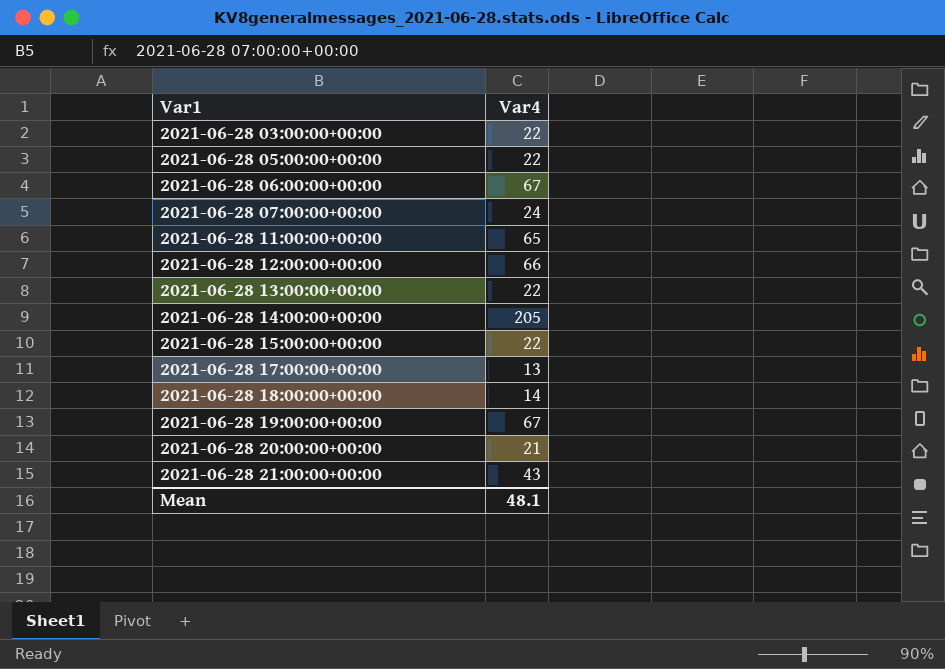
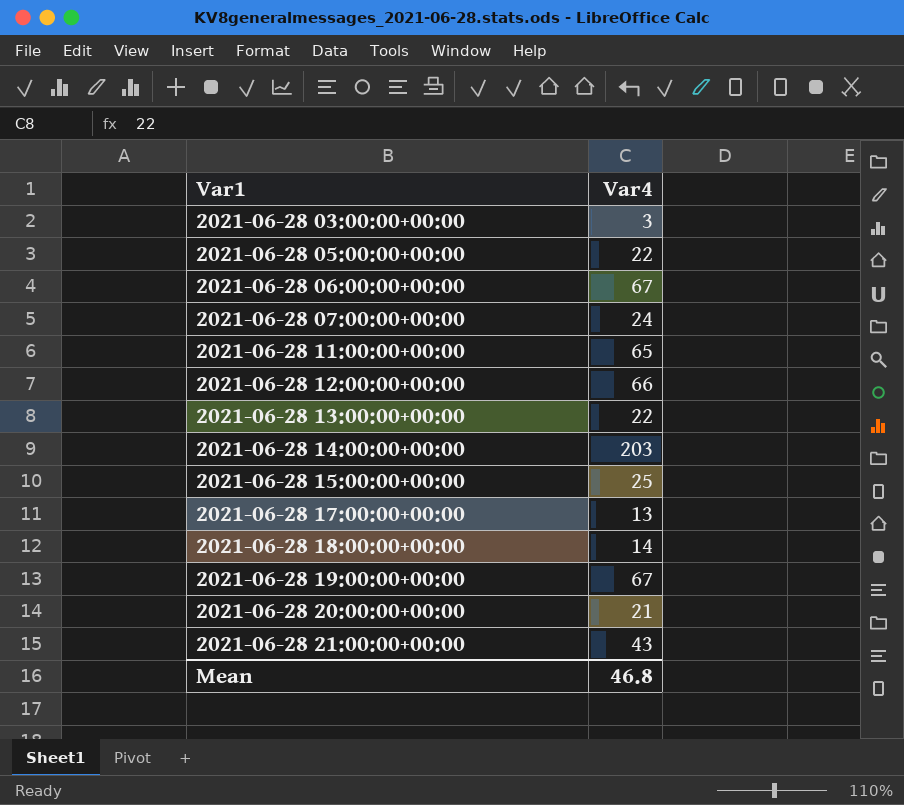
2021-06-28 03:00:00+00:00 | Var4: 22 -> 3
2021-06-28 14:00:00+00:00 | Var4: 205 -> 203
2021-06-28 15:00:00+00:00 | Var4: 22 -> 25
Mean | Var4: 48.1 -> 46.8

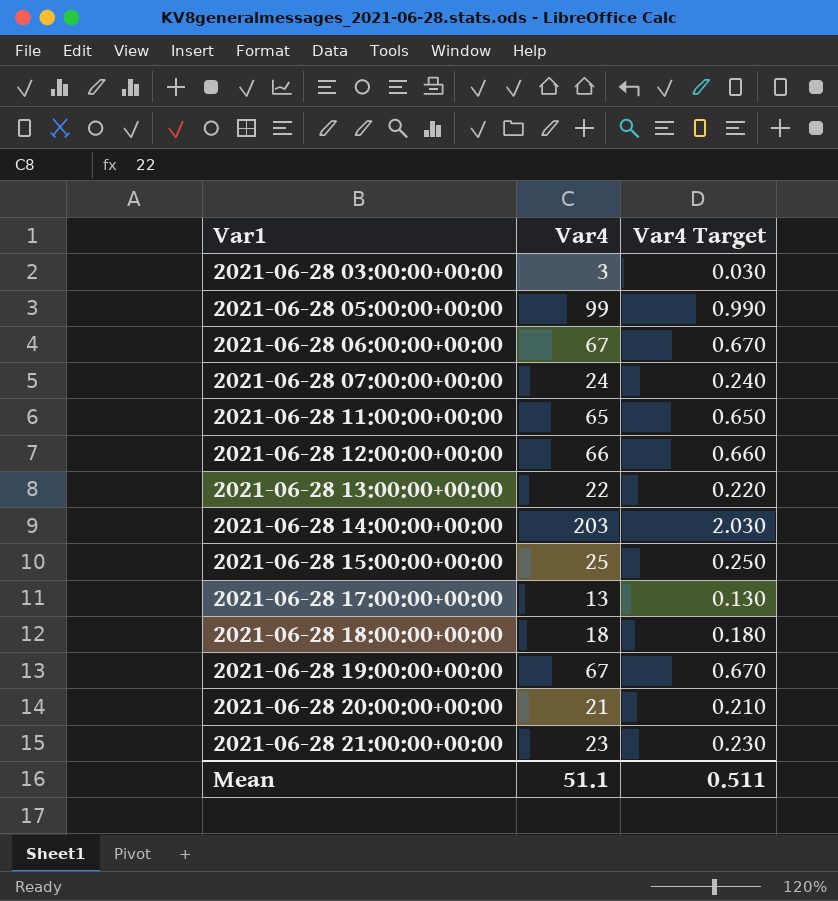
column Var4 Target | formula: none -> [Var4] * 0.01
2021-06-28 05:00:00+00:00 | Var4: 22 -> 99
2021-06-28 18:00:00+00:00 | Var4: 14 -> 18
2021-06-28 21:00:00+00:00 | Var4: 43 -> 23
Mean | Var4: 46.8 -> 51.1

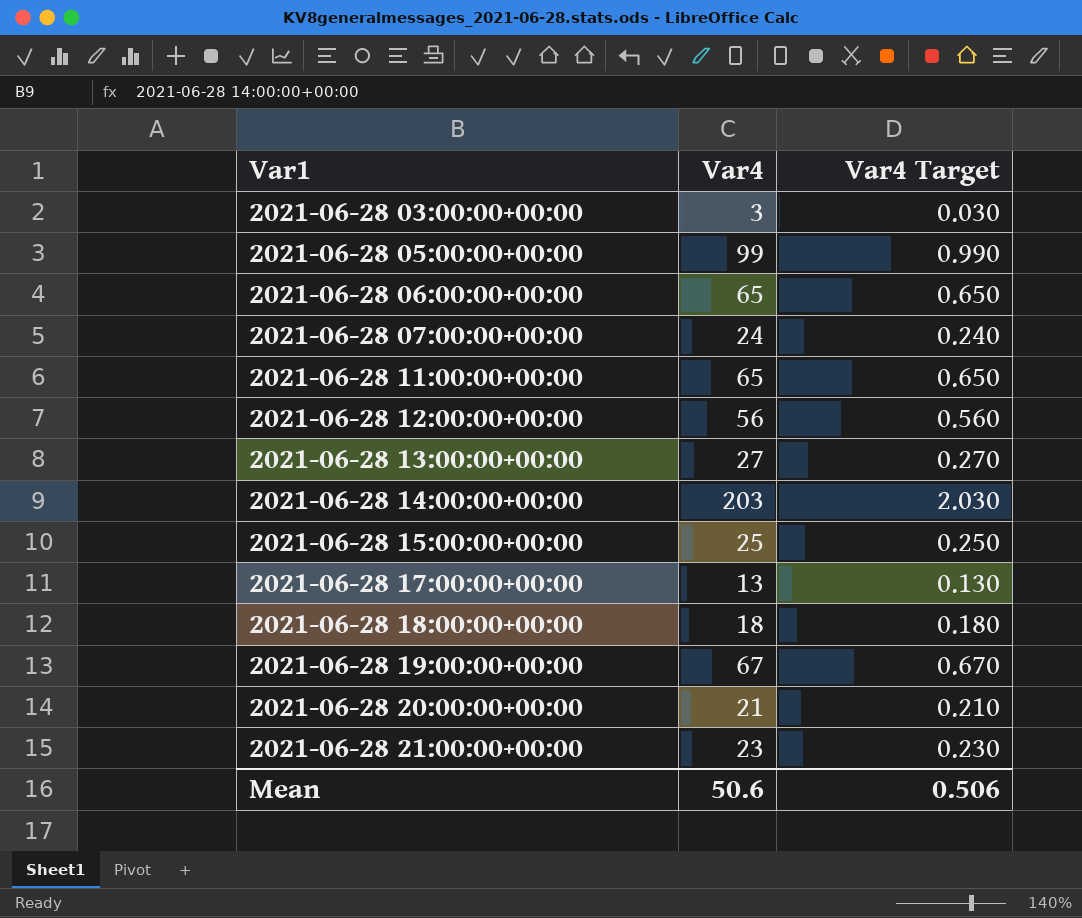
2021-06-28 06:00:00+00:00 | Var4: 67 -> 65
2021-06-28 06:00:00+00:00 | Var4 Target: 0.670 -> 0.650
2021-06-28 12:00:00+00:00 | Var4: 66 -> 56
2021-06-28 12:00:00+00:00 | Var4 Target: 0.660 -> 0.560
2021-06-28 13:00:00+00:00 | Var4: 22 -> 27
2021-06-28 13:00:00+00:00 | Var4 Target: 0.220 -> 0.270
Mean | Var4: 51.1 -> 50.6
Mean | Var4 Target: 0.511 -> 0.506

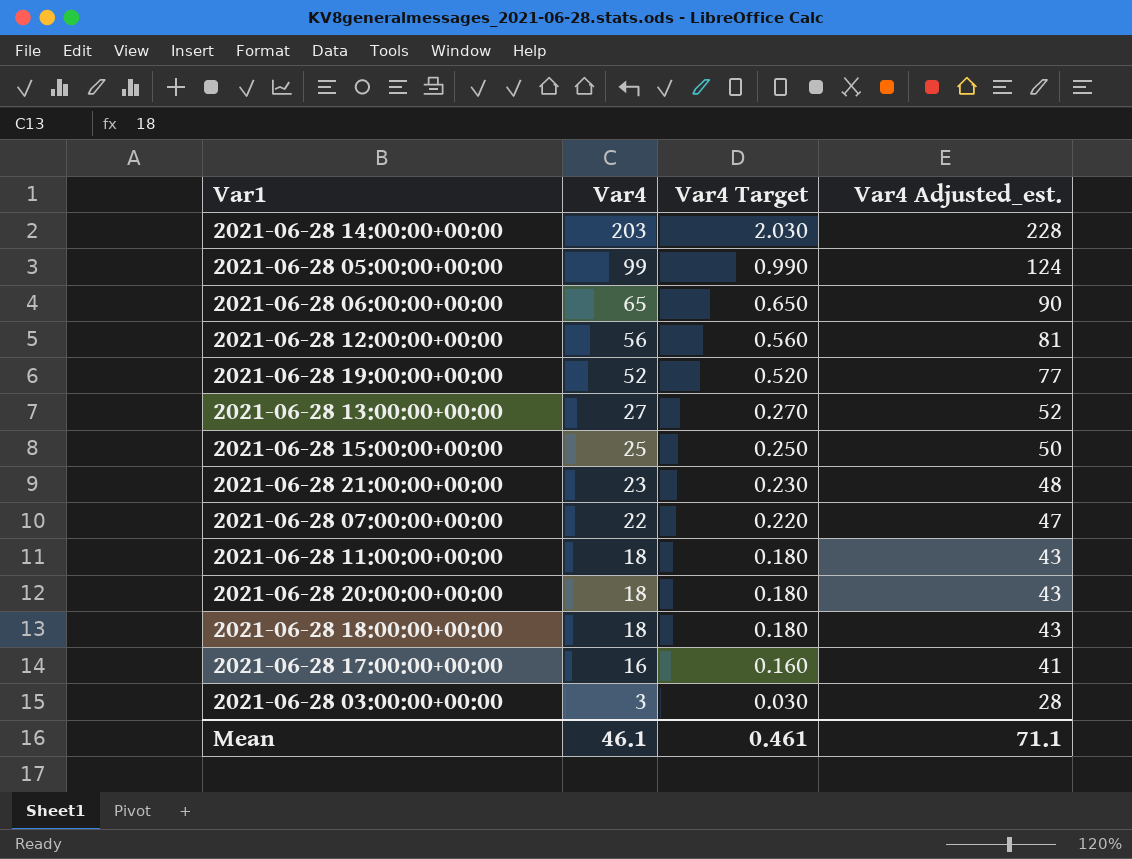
row order: Var1 ascending -> Var4 descending
column Var4 Adjusted_est. | formula: none -> [Var4] + 25
2021-06-28 19:00:00+00:00 | Var4: 67 -> 52
2021-06-28 19:00:00+00:00 | Var4 Target: 0.670 -> 0.520
2021-06-28 07:00:00+00:00 | Var4: 24 -> 22
2021-06-28 07:00:00+00:00 | Var4 Target: 0.240 -> 0.220
2021-06-28 11:00:00+00:00 | Var4: 65 -> 18
2021-06-28 11:00:00+00:00 | Var4 Target: 0.650 -> 0.180
2021-06-28 20:00:00+00:00 | Var4: 21 -> 18
2021-06-28 20:00:00+00:00 | Var4 Target: 0.210 -> 0.180
2021-06-28 17:00:00+00:00 | Var4: 13 -> 16
2021-06-28 17:00:00+00:00 | Var4 Target: 0.130 -> 0.160
Mean | Var4: 50.6 -> 46.1
Mean | Var4 Target: 0.506 -> 0.461

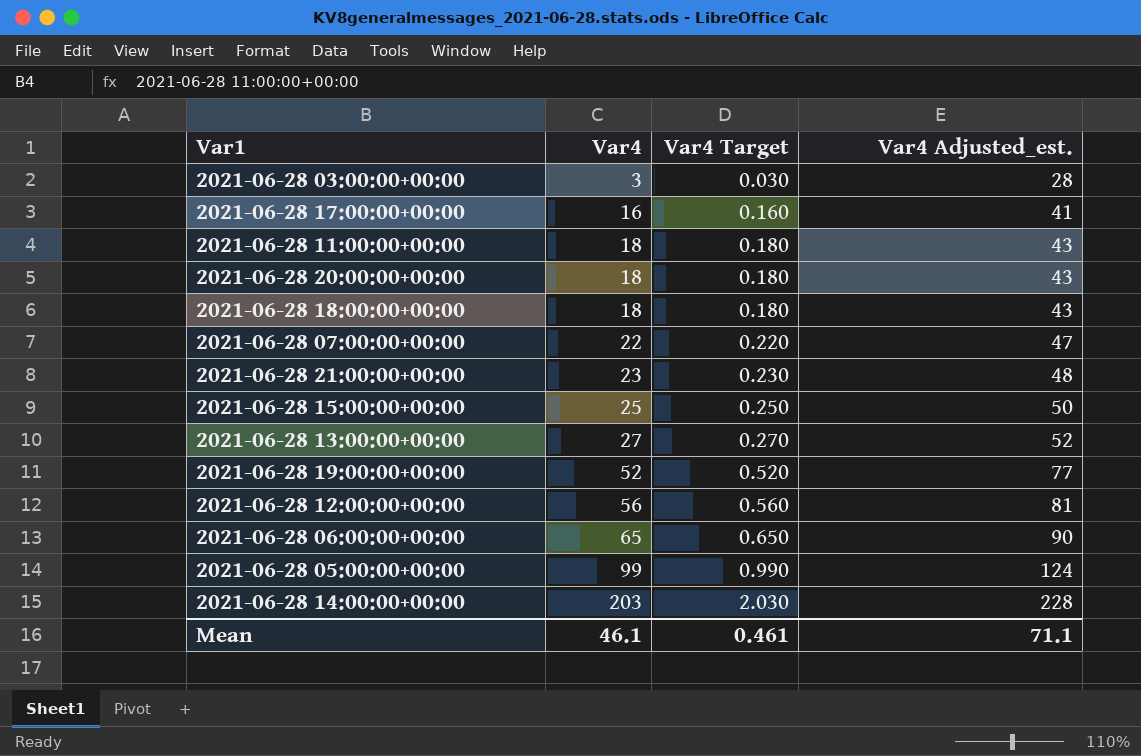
row order: Var4 descending -> Var4 ascending

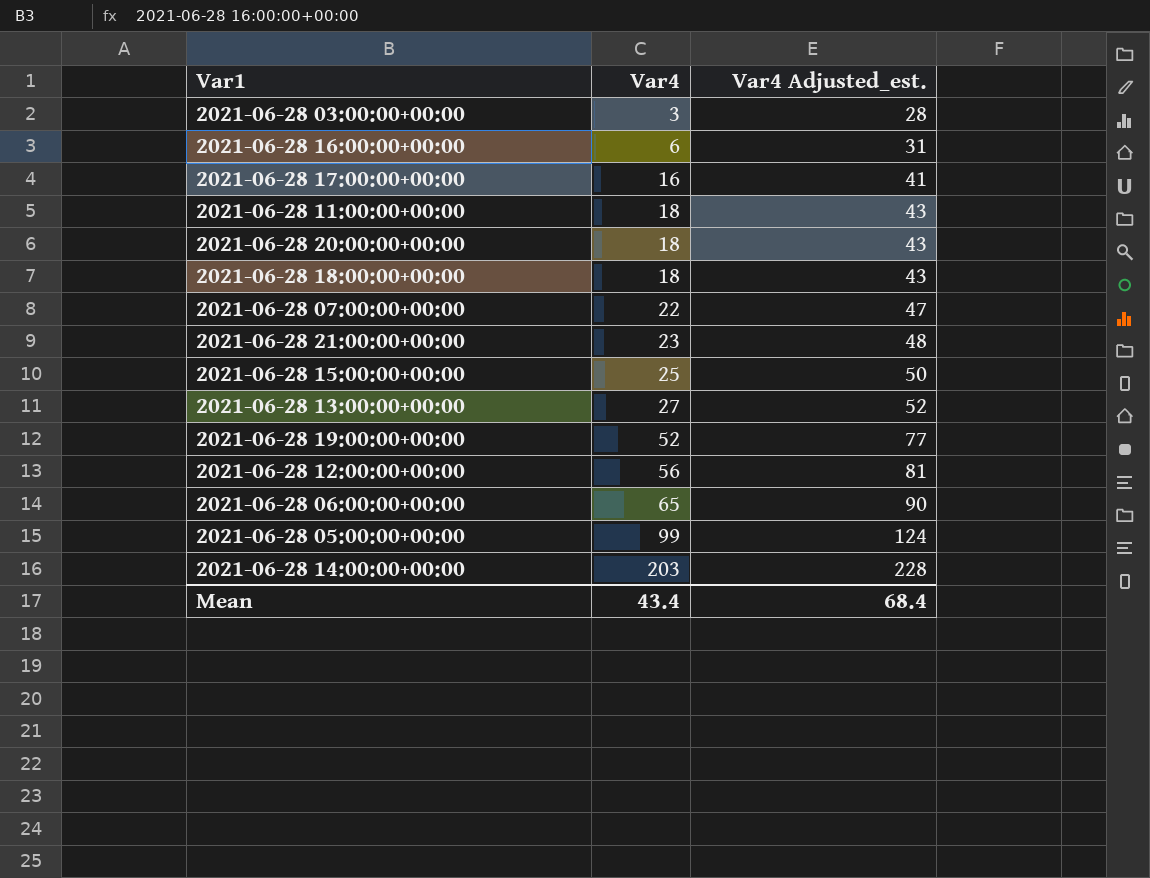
column Var4 Target | formula: [Var4] * 0.01 -> none
row 2021-06-28 16:00:00+00:00: none -> 6 | 31
Mean | Var4: 46.1 -> 43.4
Mean | Var4 Adjusted_est.: 71.1 -> 68.4

